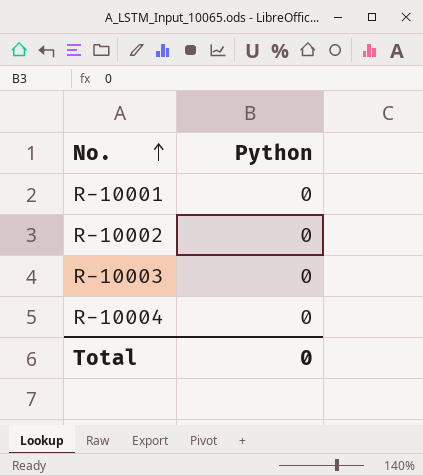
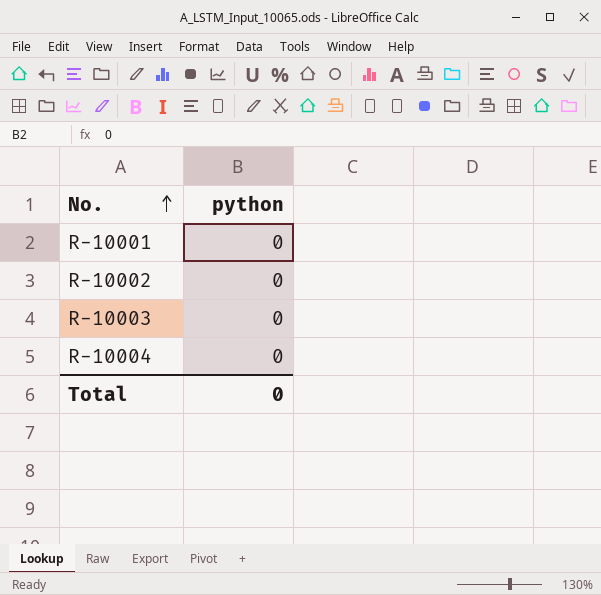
column name: Python -> python

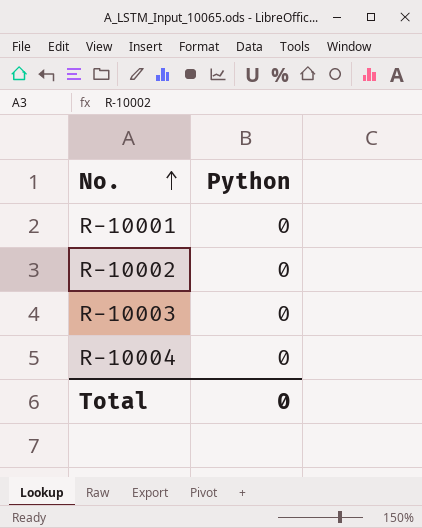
column name: python -> Python

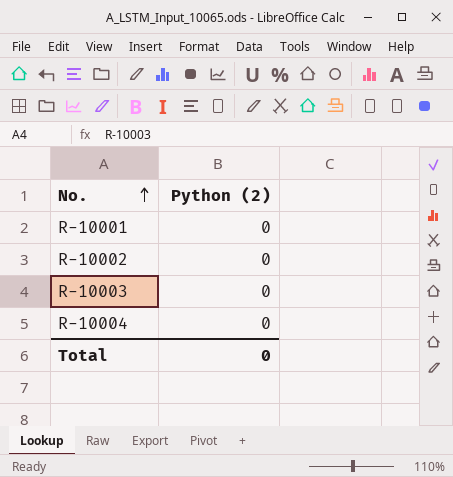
column name: Python -> Python (2)

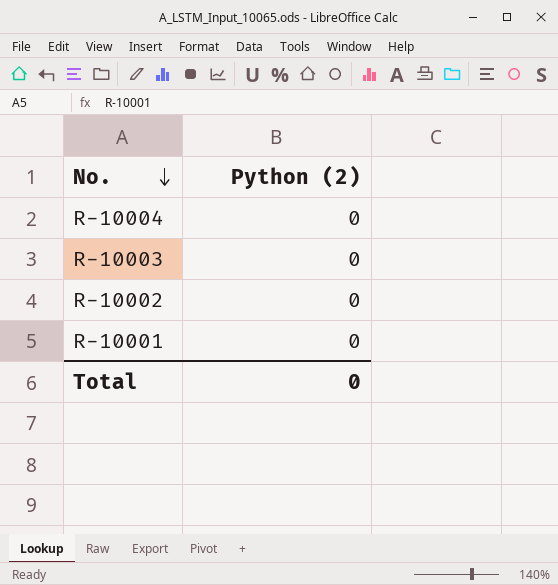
row order: No. ascending -> No. descending

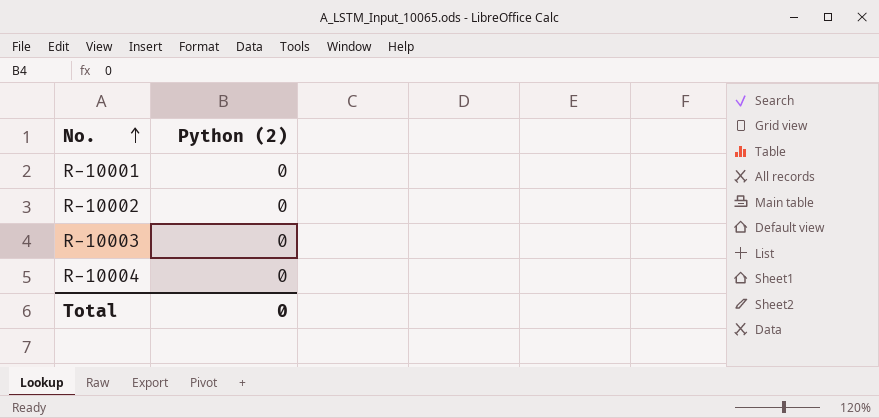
row order: No. descending -> No. ascending

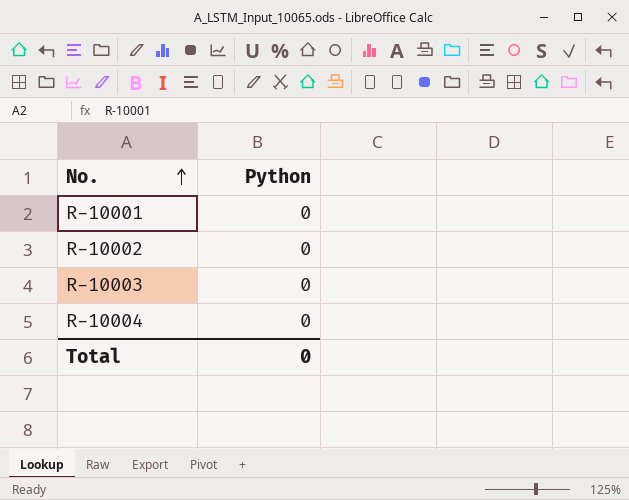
column name: Python (2) -> Python

